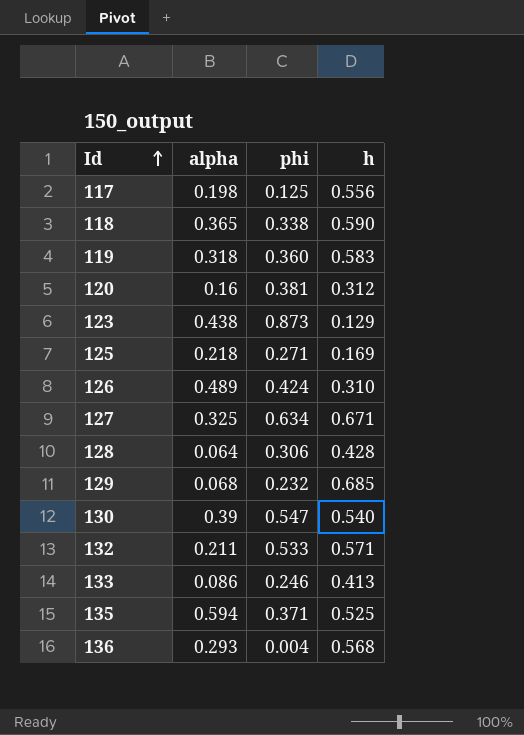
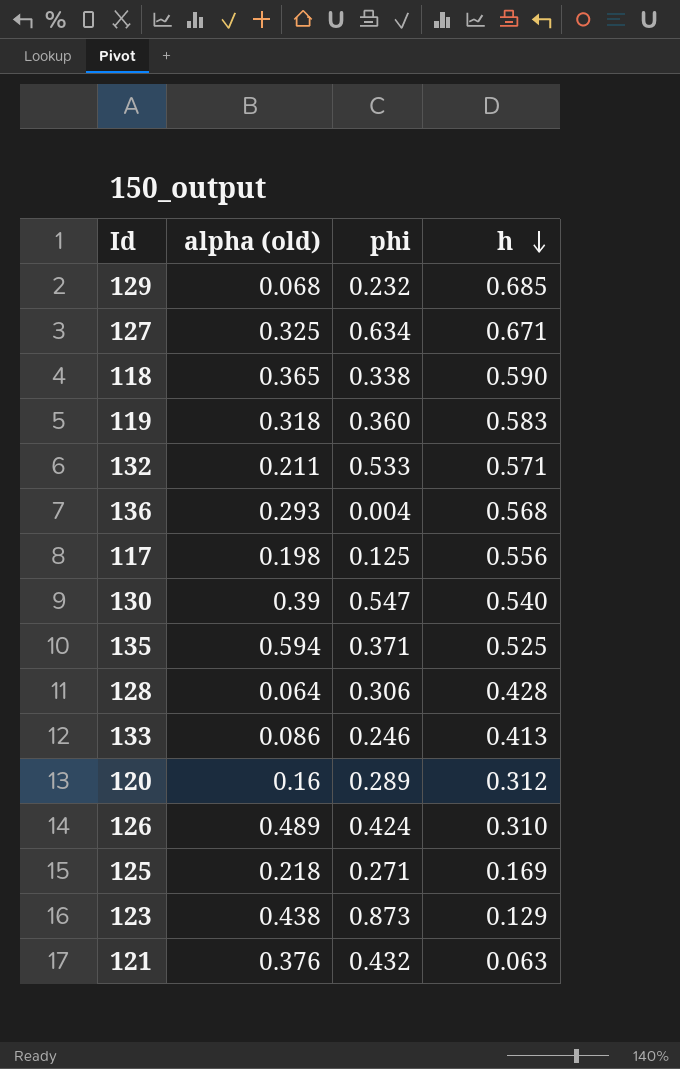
row order: Id ascending -> h descending
column name: alpha -> alpha (old)
120 | phi: 0.381 -> 0.289
row 121: none -> 0.376 | 0.432 | 0.063

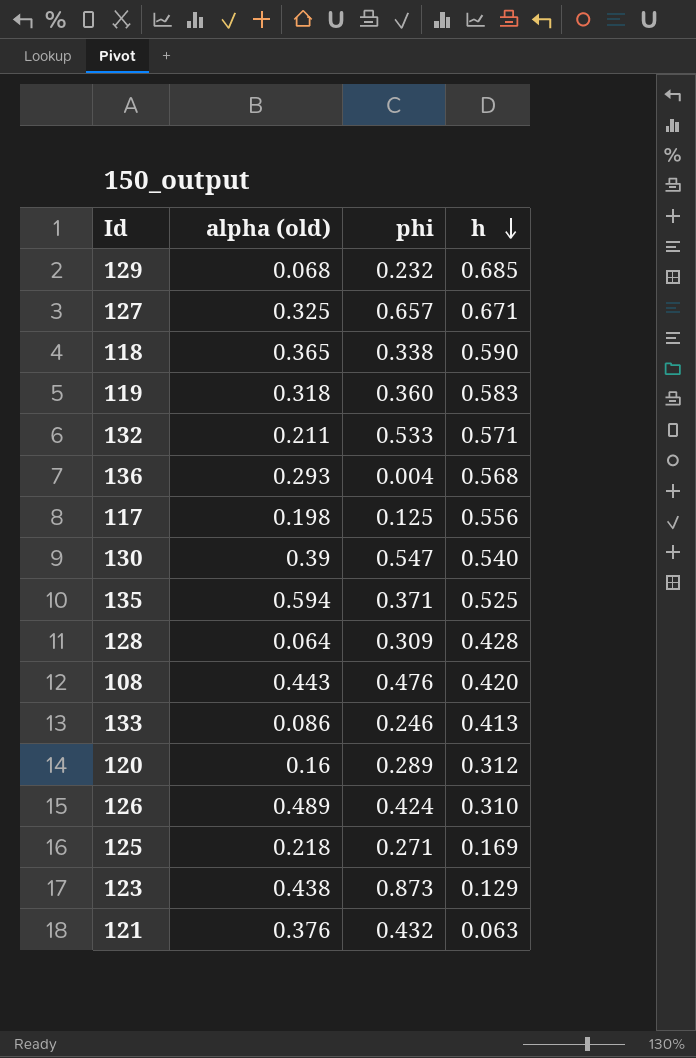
127 | phi: 0.634 -> 0.657
128 | phi: 0.306 -> 0.309
row 108: none -> 0.443 | 0.476 | 0.420

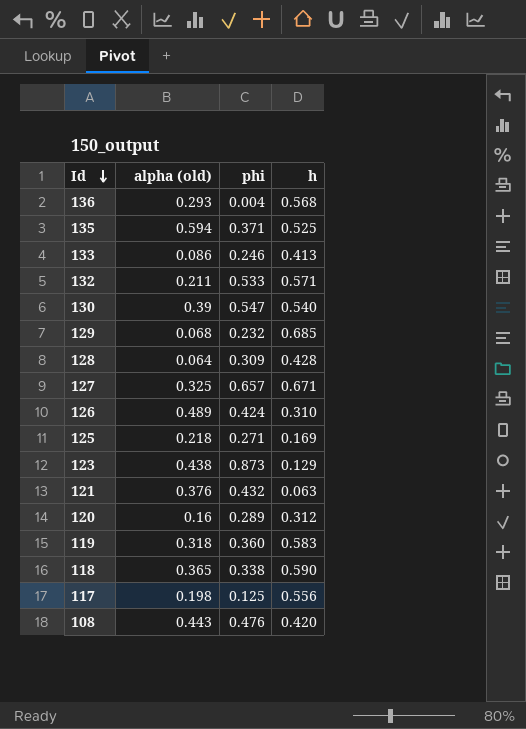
row order: h descending -> Id descending

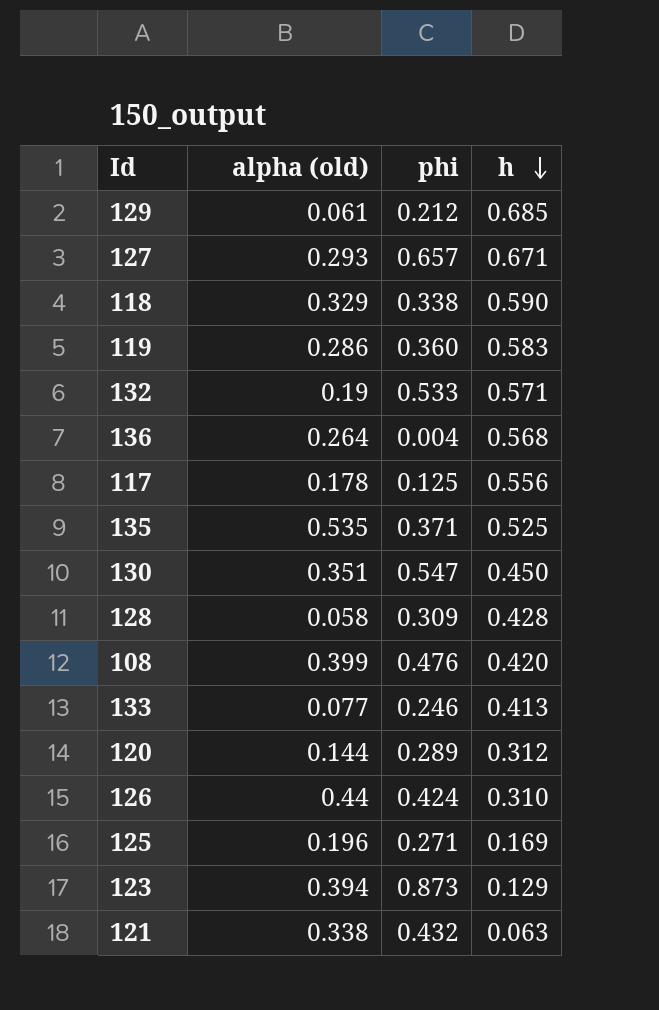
row order: Id descending -> h descending
129 | alpha (old): 0.068 -> 0.061
129 | phi: 0.232 -> 0.212
127 | alpha (old): 0.325 -> 0.293
118 | alpha (old): 0.365 -> 0.329
119 | alpha (old): 0.318 -> 0.286
132 | alpha (old): 0.211 -> 0.19
136 | alpha (old): 0.293 -> 0.264
117 | alpha (old): 0.198 -> 0.178
135 | alpha (old): 0.594 -> 0.535
130 | alpha (old): 0.39 -> 0.351
130 | h: 0.540 -> 0.450
128 | alpha (old): 0.064 -> 0.058
108 | alpha (old): 0.443 -> 0.399
133 | alpha (old): 0.086 -> 0.077
120 | alpha (old): 0.16 -> 0.144
126 | alpha (old): 0.489 -> 0.44
125 | alpha (old): 0.218 -> 0.196
123 | alpha (old): 0.438 -> 0.394
121 | alpha (old): 0.376 -> 0.338

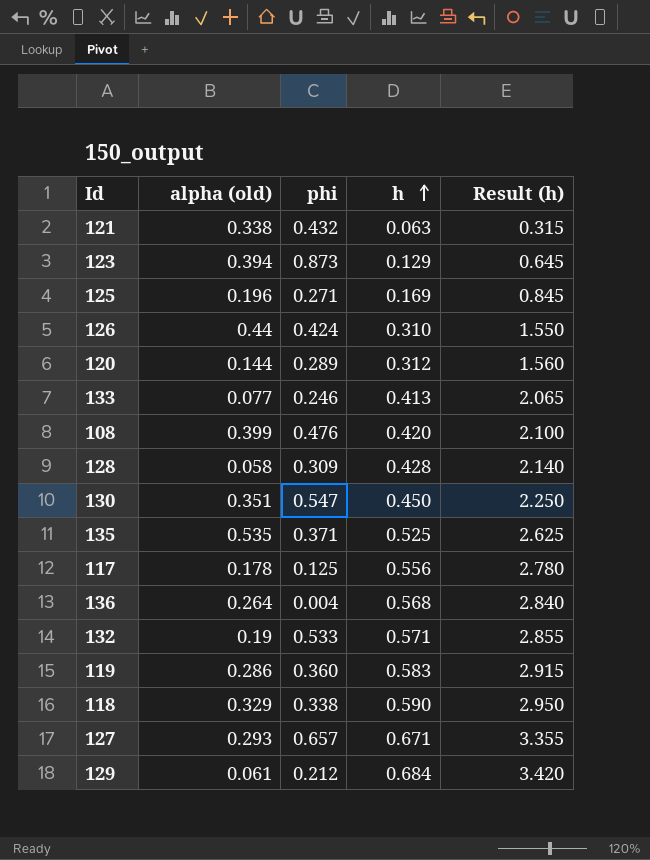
row order: h descending -> h ascending
column Result (h) | formula: none -> [h] * 5
129 | h: 0.685 -> 0.684

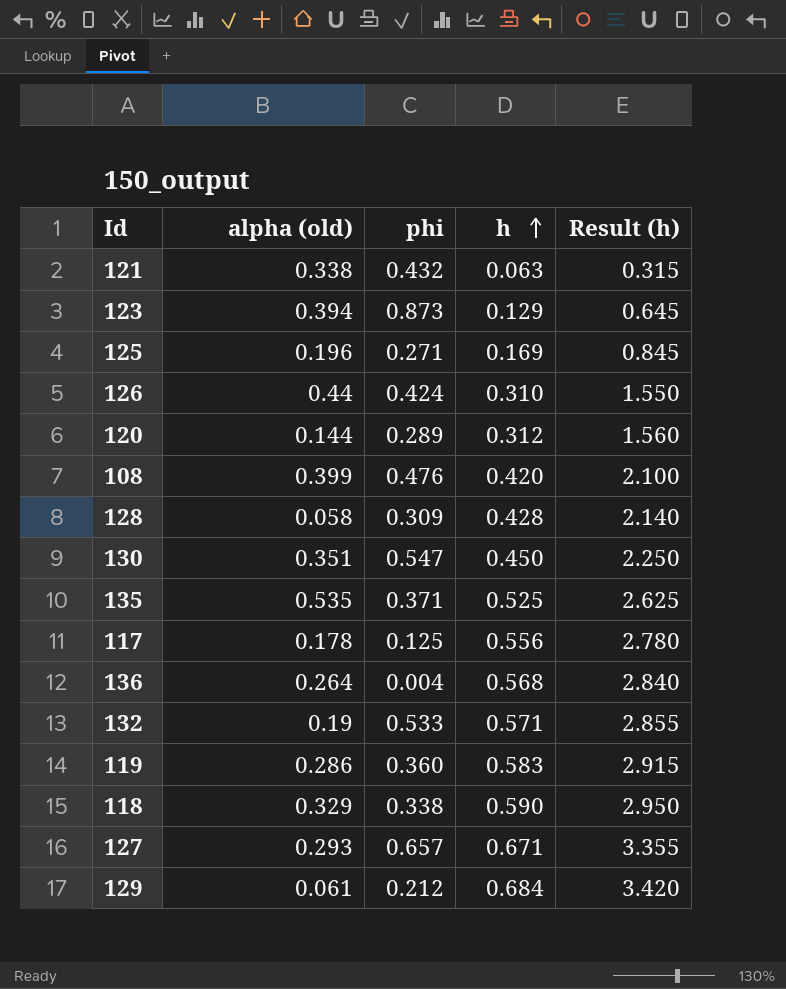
row 133: 0.077 | 0.246 | 0.413 | 2.065 -> none

